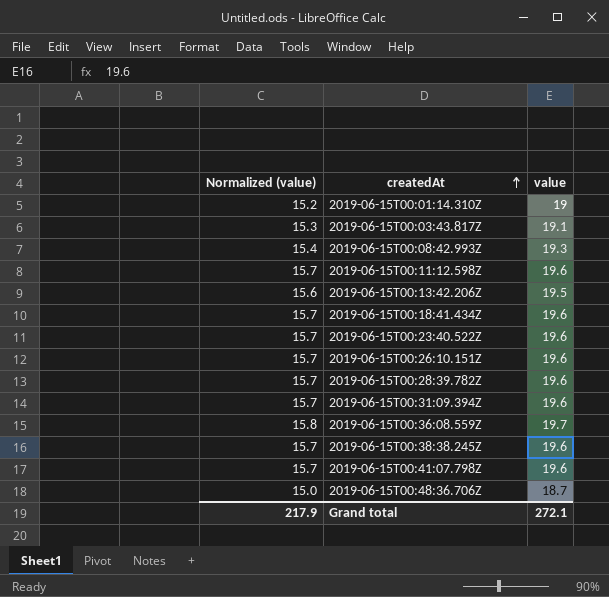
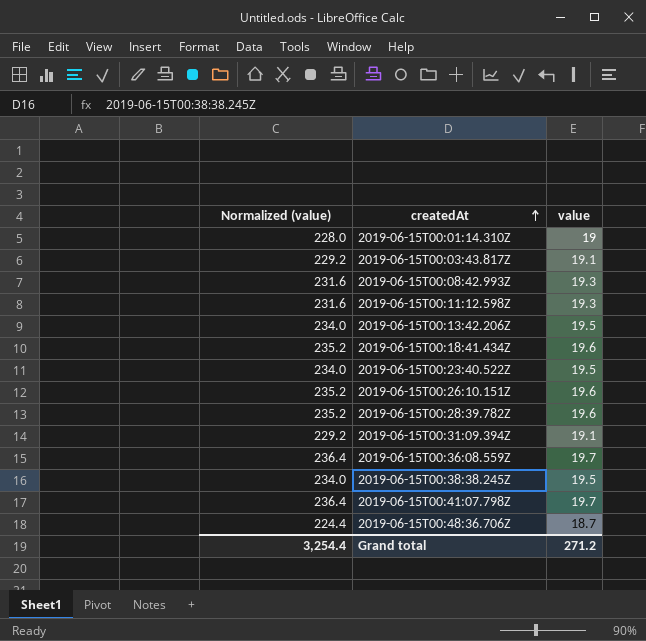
column Normalized (value) | formula: [value] * 0.8 -> [value] * 12
2019-06-15T00:11:12.598Z | value: 19.6 -> 19.3
2019-06-15T00:23:40.522Z | value: 19.6 -> 19.5
2019-06-15T00:31:09.394Z | value: 19.6 -> 19.1
2019-06-15T00:38:38.245Z | value: 19.6 -> 19.5
2019-06-15T00:41:07.798Z | value: 19.6 -> 19.7
Grand total | Normalized (value): 217.9 -> 3,254.4
Grand total | value: 272.1 -> 271.2

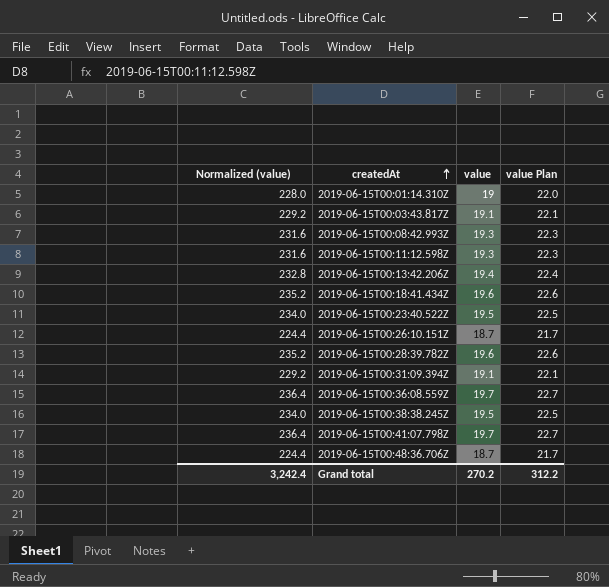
column value Plan | formula: none -> [value] + 3
2019-06-15T00:13:42.206Z | Normalized (value): 234.0 -> 232.8
2019-06-15T00:13:42.206Z | value: 19.5 -> 19.4
2019-06-15T00:26:10.151Z | Normalized (value): 235.2 -> 224.4
2019-06-15T00:26:10.151Z | value: 19.6 -> 18.7
Grand total | Normalized (value): 3,254.4 -> 3,242.4
Grand total | value: 271.2 -> 270.2

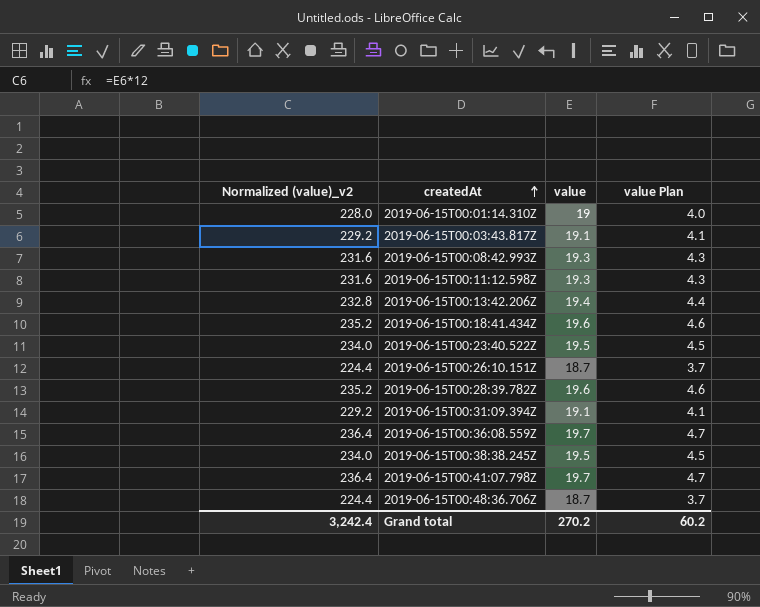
column name: Normalized (value) -> Normalized (value)_v2
column value Plan | formula: [value] + 3 -> [value] - 15
Grand total | value Plan: 312.2 -> 60.2

